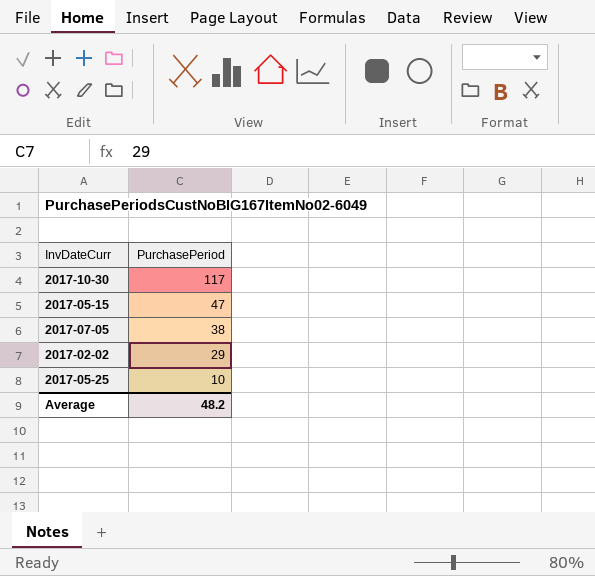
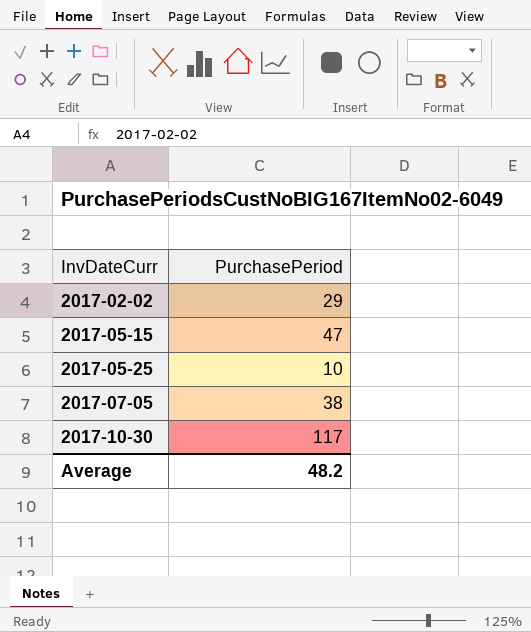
row order: PurchasePeriod descending -> InvDateCurr ascending

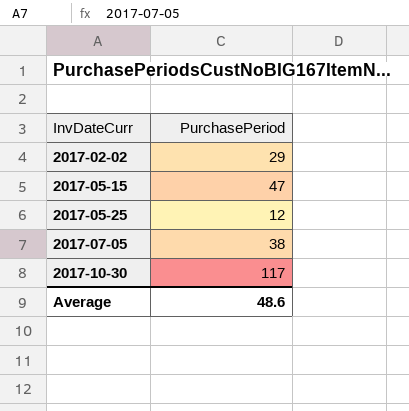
2017-05-25 | PurchasePeriod: 10 -> 12
Average | PurchasePeriod: 48.2 -> 48.6

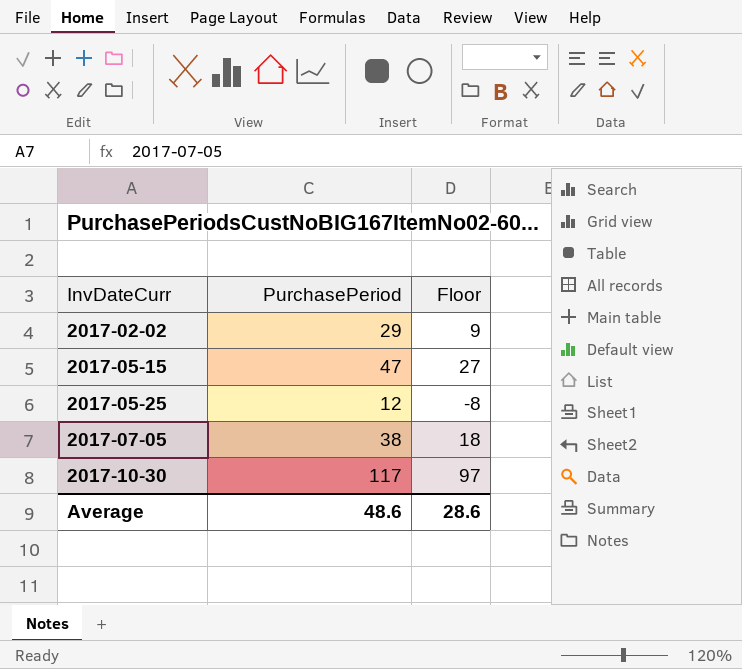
column Floor | formula: none -> [PurchasePeriod] - 20

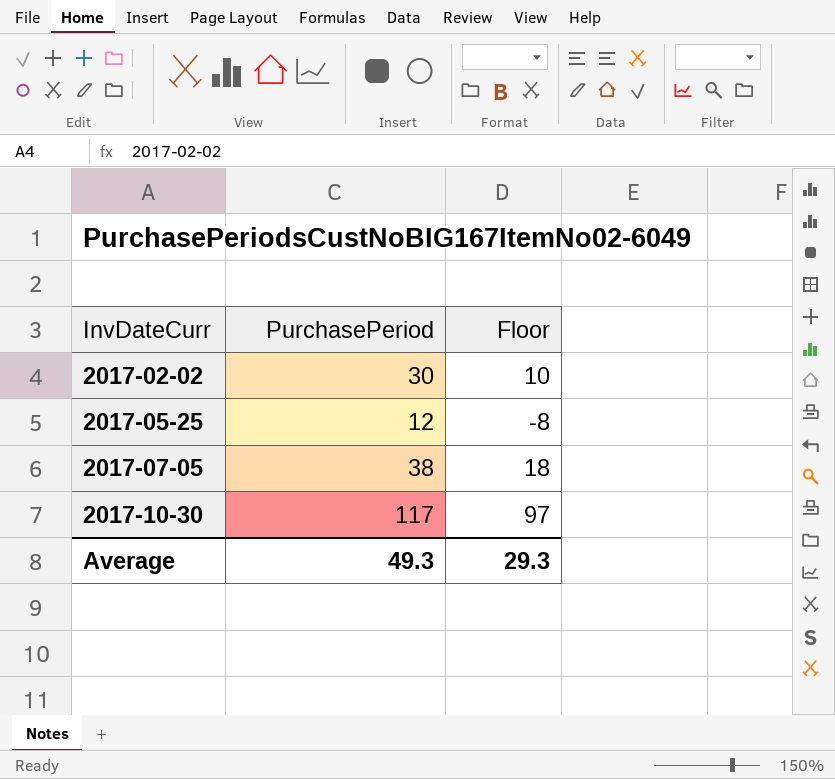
row 2017-05-15: 47 | 27 -> none
2017-02-02 | PurchasePeriod: 29 -> 30
2017-02-02 | Floor: 9 -> 10
Average | PurchasePeriod: 48.6 -> 49.3
Average | Floor: 28.6 -> 29.3

